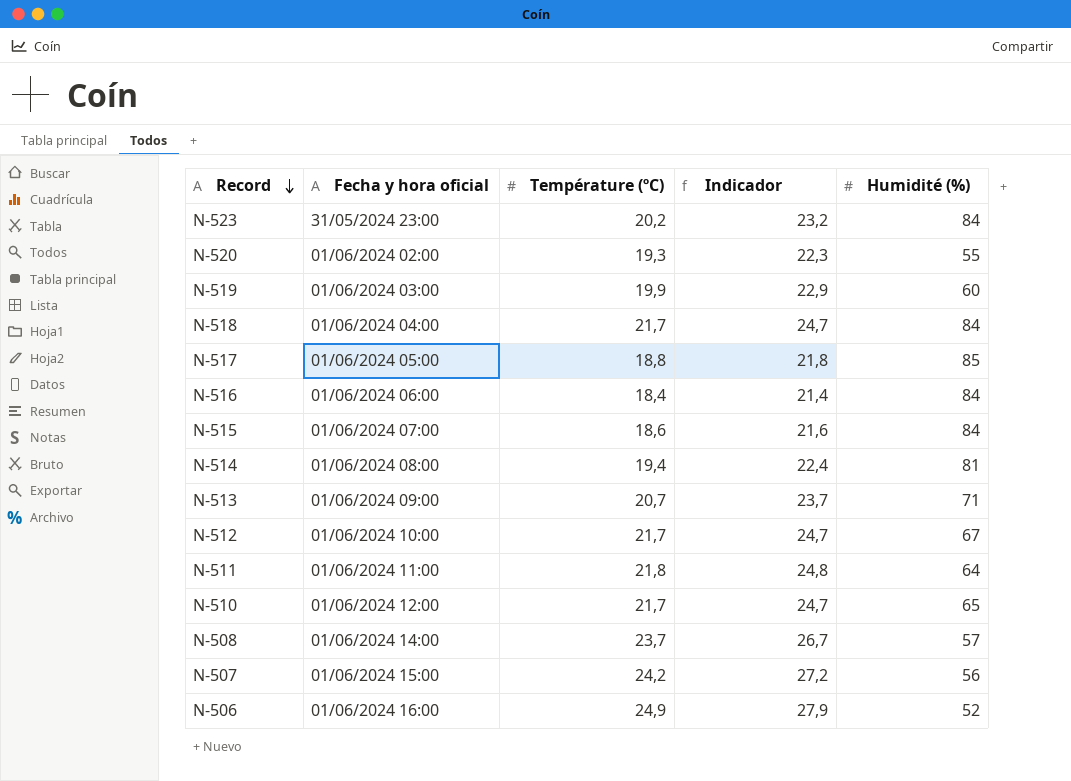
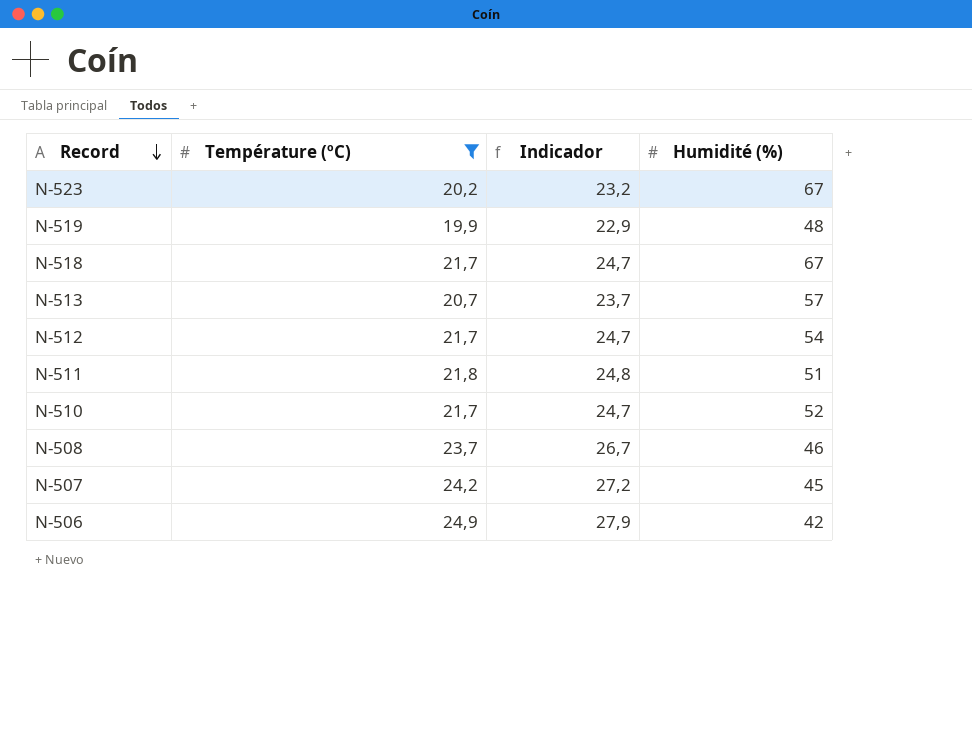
filter: none -> Température (ºC) >= 19,9
column Fecha y hora oficial | position: 2 -> none
N-523 | Humidité (%): 84 -> 67
N-519 | Humidité (%): 60 -> 48
N-518 | Humidité (%): 84 -> 67
N-513 | Humidité (%): 71 -> 57
N-512 | Humidité (%): 67 -> 54
N-511 | Humidité (%): 64 -> 51
N-510 | Humidité (%): 65 -> 52
N-508 | Humidité (%): 57 -> 46
N-507 | Humidité (%): 56 -> 45
N-506 | Humidité (%): 52 -> 42

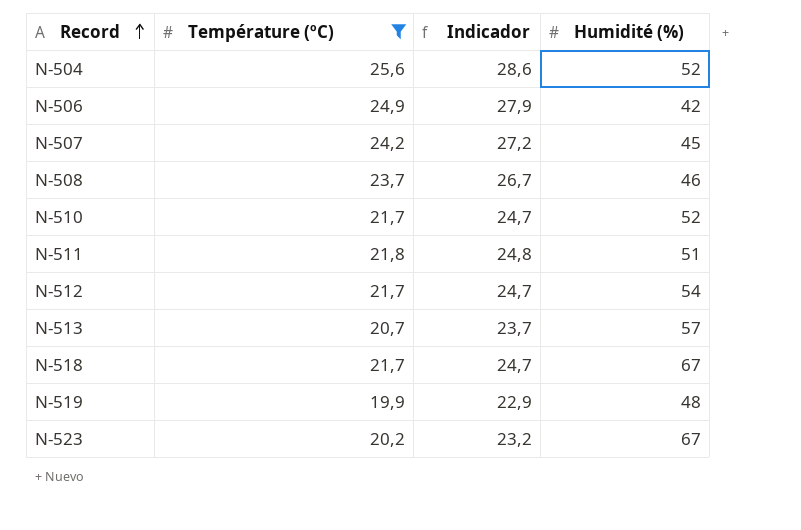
row order: Record descending -> Record ascending
row N-504: none -> 25,6 | 28,6 | 52

